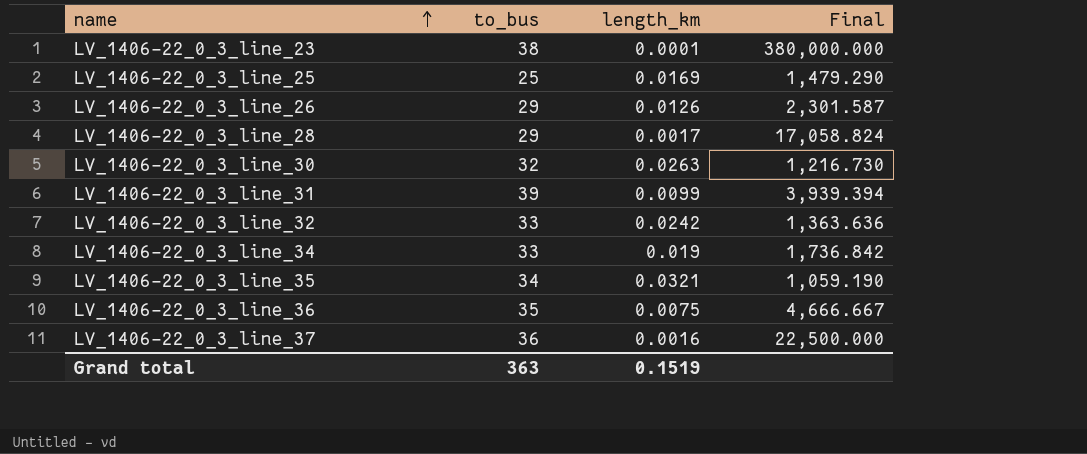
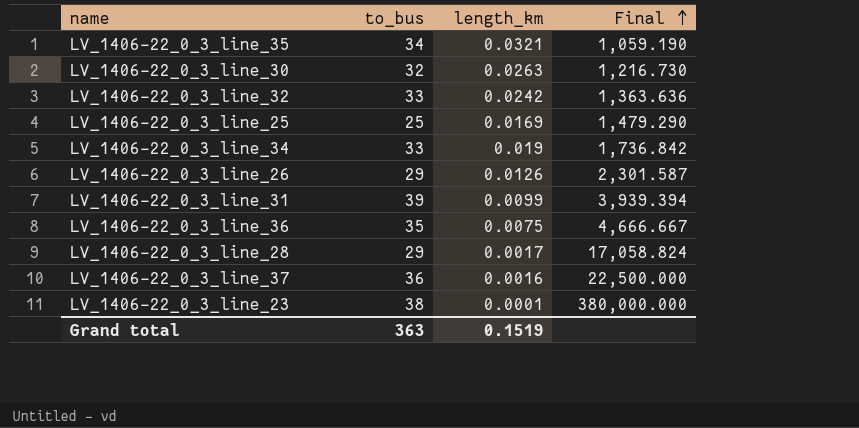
row order: name ascending -> Final ascending

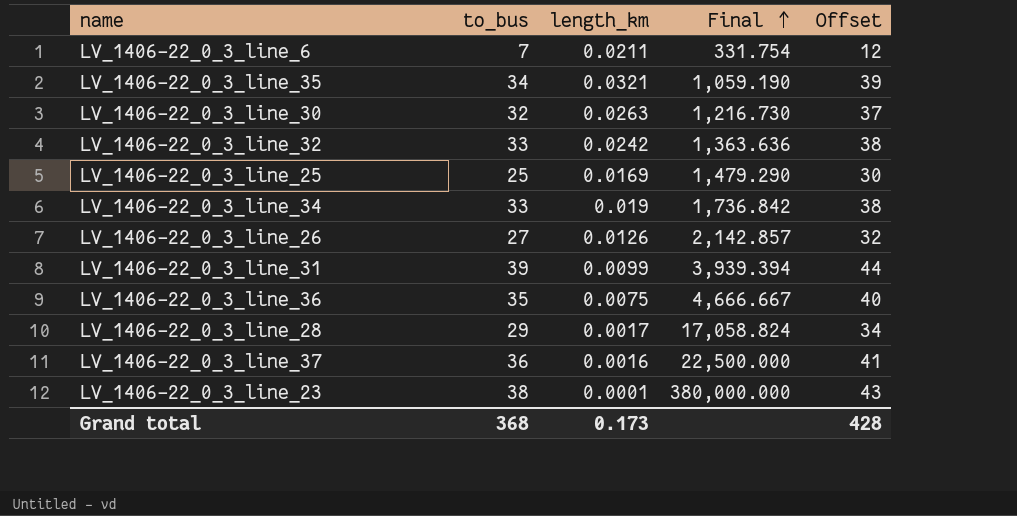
column Offset | formula: none -> [to_bus] + 5
row LV_1406-22_0_3_line_6: none -> 7 | 0.0211 | 331.754 | 12
LV_1406-22_0_3_line_26 | to_bus: 29 -> 27
LV_1406-22_0_3_line_26 | Final: 2,301.587 -> 2,142.857
Grand total | to_bus: 363 -> 368
Grand total | length_km: 0.1519 -> 0.173

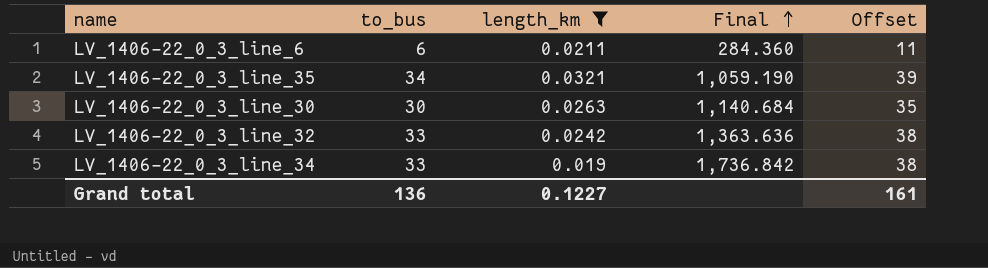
filter: none -> length_km >= 0.019
LV_1406-22_0_3_line_6 | to_bus: 7 -> 6
LV_1406-22_0_3_line_6 | Final: 331.754 -> 284.360
LV_1406-22_0_3_line_6 | Offset: 12 -> 11
LV_1406-22_0_3_line_30 | to_bus: 32 -> 30
LV_1406-22_0_3_line_30 | Final: 1,216.730 -> 1,140.684
LV_1406-22_0_3_line_30 | Offset: 37 -> 35
Grand total | to_bus: 368 -> 136
Grand total | length_km: 0.173 -> 0.1227
Grand total | Offset: 428 -> 161

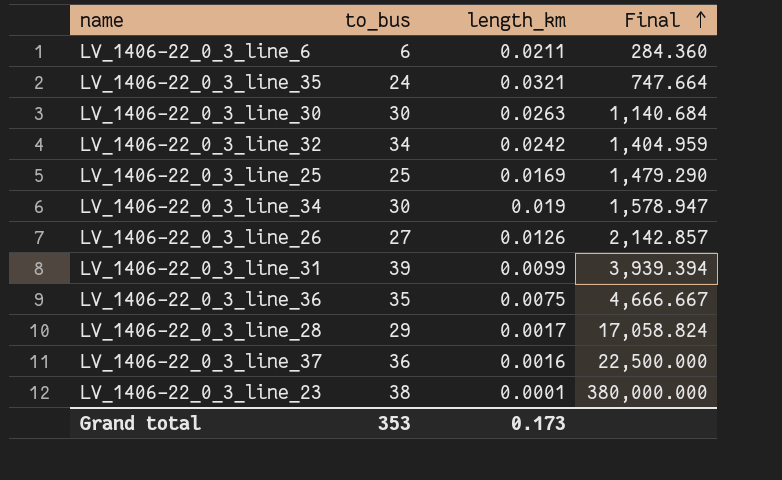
filter: length_km >= 0.019 -> none
column Offset | formula: [to_bus] + 5 -> none
LV_1406-22_0_3_line_35 | to_bus: 34 -> 24
LV_1406-22_0_3_line_35 | Final: 1,059.190 -> 747.664
LV_1406-22_0_3_line_32 | to_bus: 33 -> 34
LV_1406-22_0_3_line_32 | Final: 1,363.636 -> 1,404.959
LV_1406-22_0_3_line_34 | to_bus: 33 -> 30
LV_1406-22_0_3_line_34 | Final: 1,736.842 -> 1,578.947
Grand total | to_bus: 136 -> 353
Grand total | length_km: 0.1227 -> 0.173

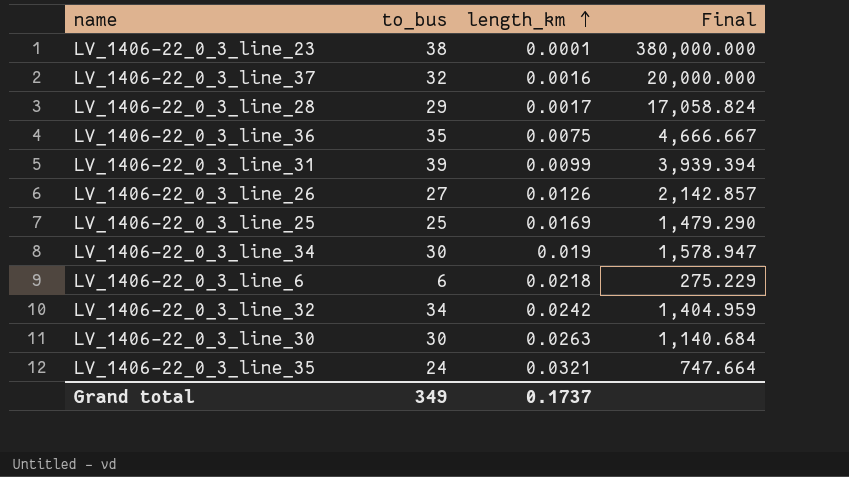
row order: Final ascending -> length_km ascending
LV_1406-22_0_3_line_37 | to_bus: 36 -> 32
LV_1406-22_0_3_line_37 | Final: 22,500.000 -> 20,000.000
LV_1406-22_0_3_line_6 | length_km: 0.0211 -> 0.0218
LV_1406-22_0_3_line_6 | Final: 284.360 -> 275.229
Grand total | to_bus: 353 -> 349
Grand total | length_km: 0.173 -> 0.1737

